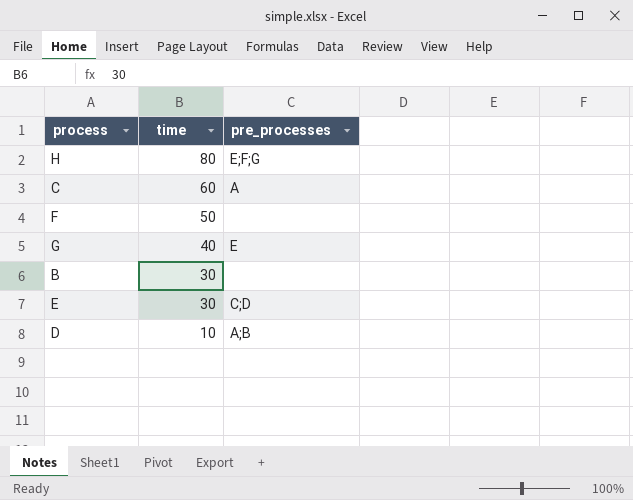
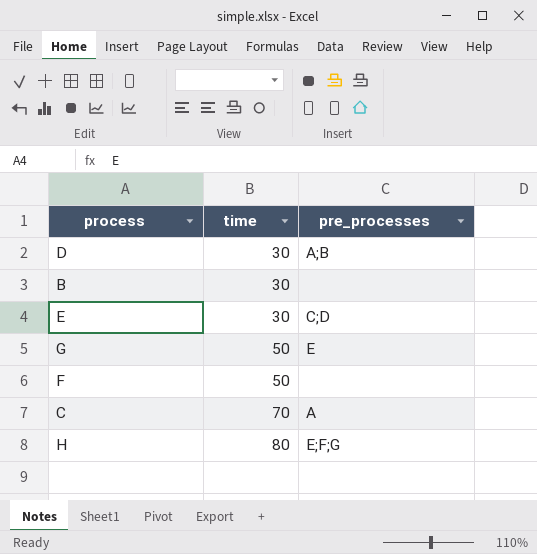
row order: time descending -> time ascending
D | time: 10 -> 30
G | time: 40 -> 50
C | time: 60 -> 70

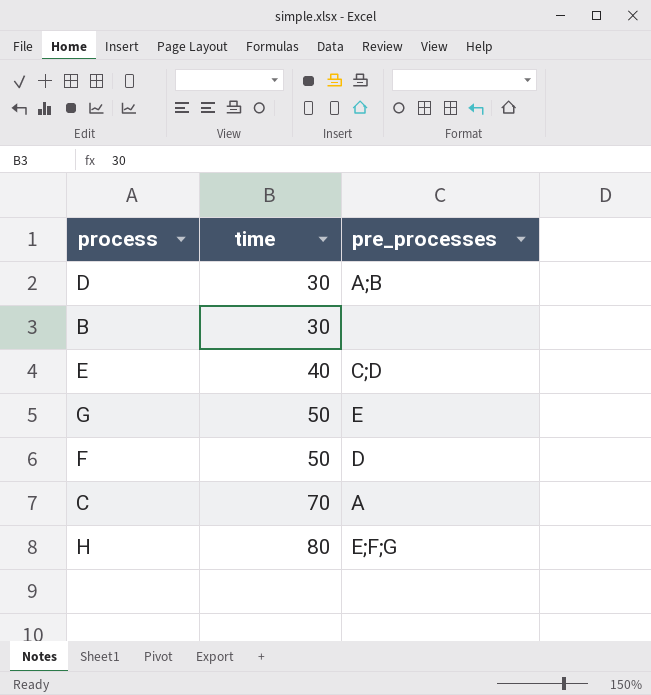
E | time: 30 -> 40
F | pre_processes: none -> D

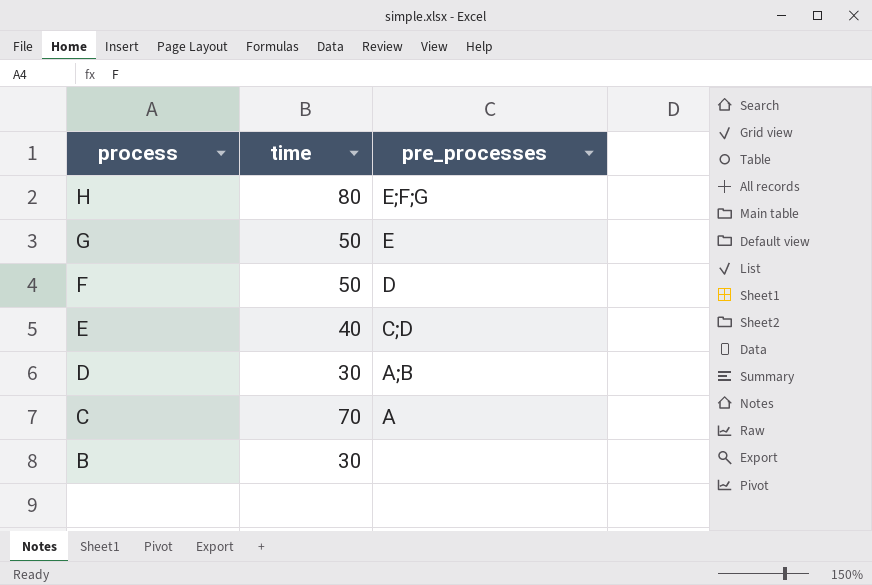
row order: time ascending -> process descending

